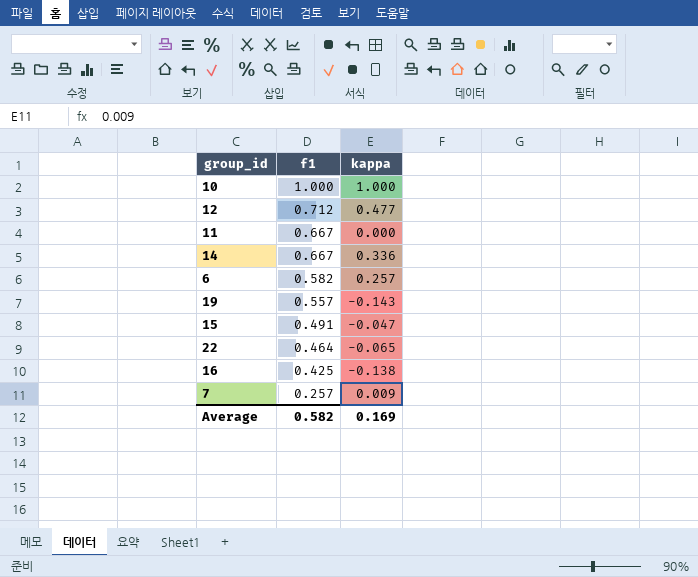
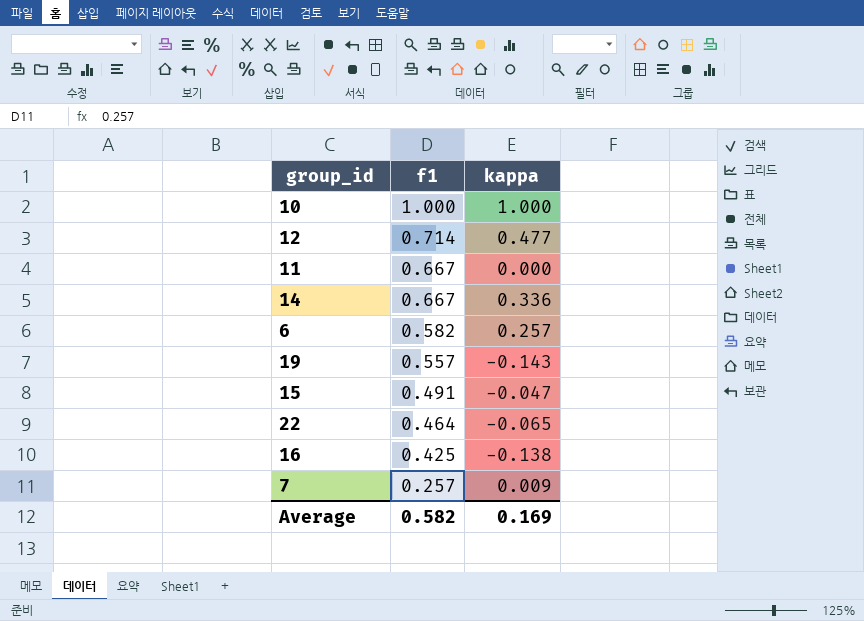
12 | f1: 0.712 -> 0.714

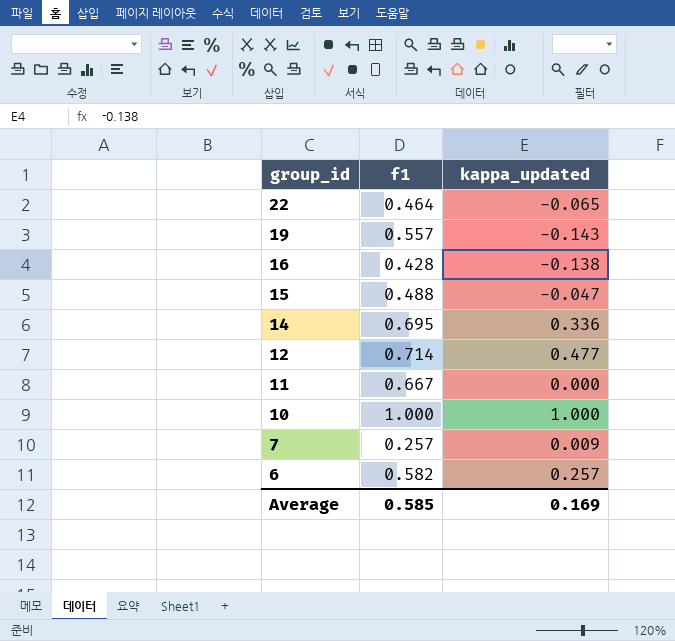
row order: f1 descending -> group_id descending
column name: kappa -> kappa_updated
16 | f1: 0.425 -> 0.428
15 | f1: 0.491 -> 0.488
14 | f1: 0.667 -> 0.695
Average | f1: 0.582 -> 0.585

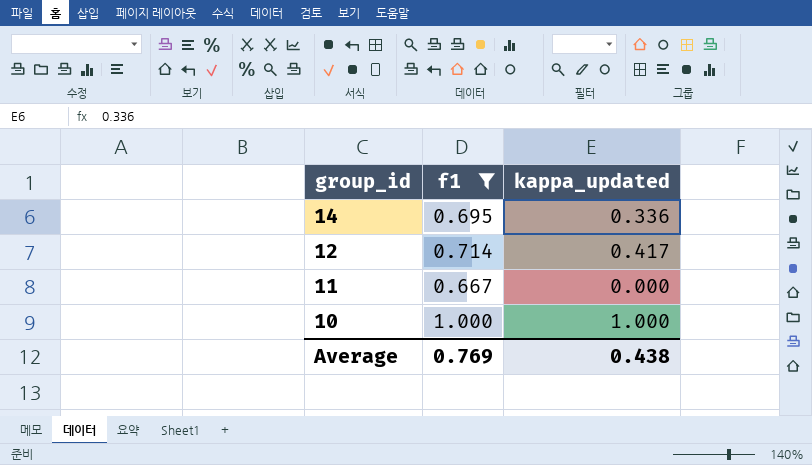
filter: none -> f1 >= 0.667
12 | kappa_updated: 0.477 -> 0.417
Average | f1: 0.585 -> 0.769
Average | kappa_updated: 0.169 -> 0.438

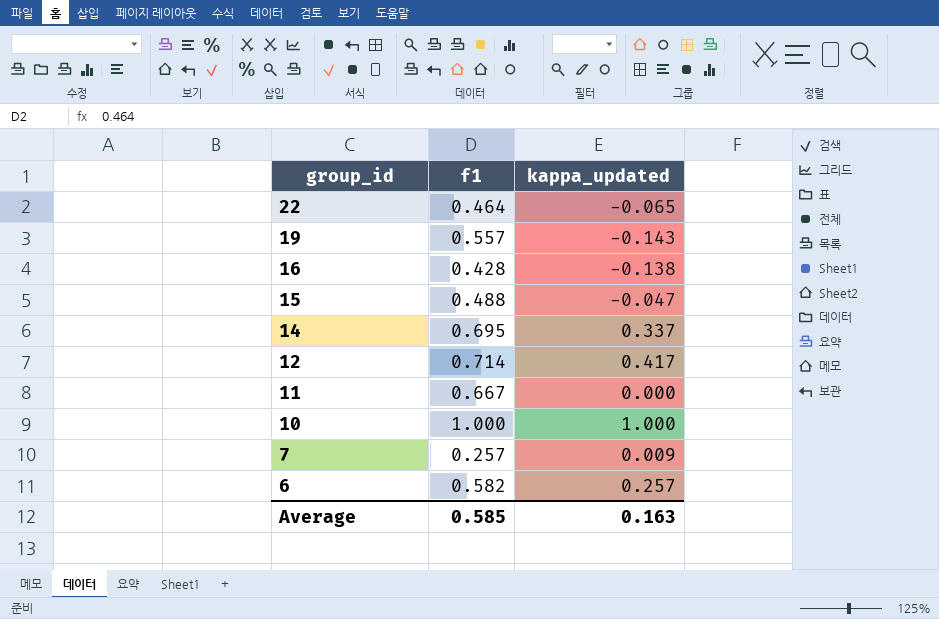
filter: f1 >= 0.667 -> none
14 | kappa_updated: 0.336 -> 0.337
Average | f1: 0.769 -> 0.585
Average | kappa_updated: 0.438 -> 0.163

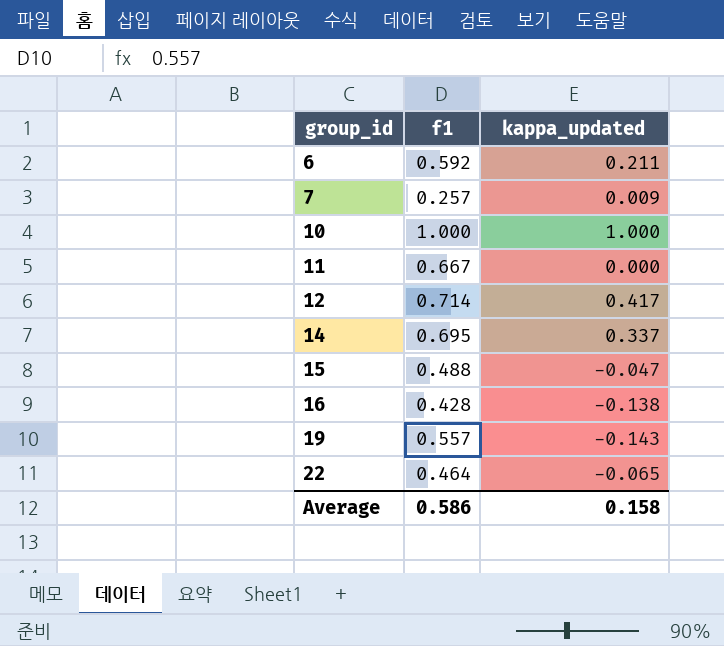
row order: group_id descending -> group_id ascending
6 | f1: 0.582 -> 0.592
6 | kappa_updated: 0.257 -> 0.211
Average | f1: 0.585 -> 0.586
Average | kappa_updated: 0.163 -> 0.158

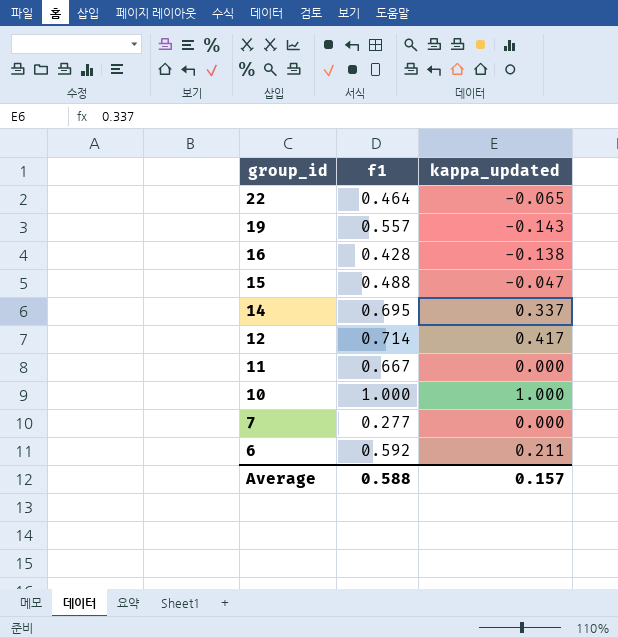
row order: group_id ascending -> group_id descending
7 | f1: 0.257 -> 0.277
7 | kappa_updated: 0.009 -> 0.000
Average | f1: 0.586 -> 0.588
Average | kappa_updated: 0.158 -> 0.157

